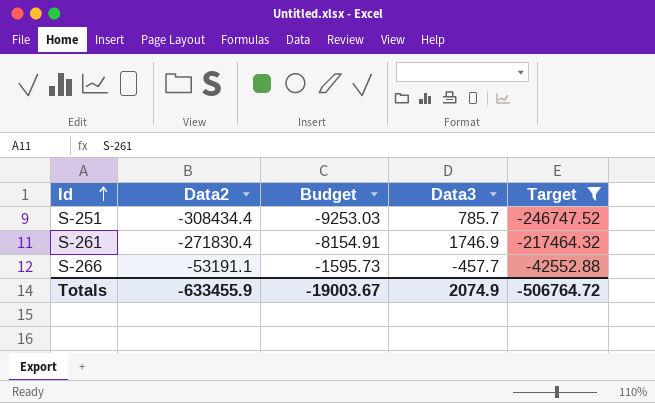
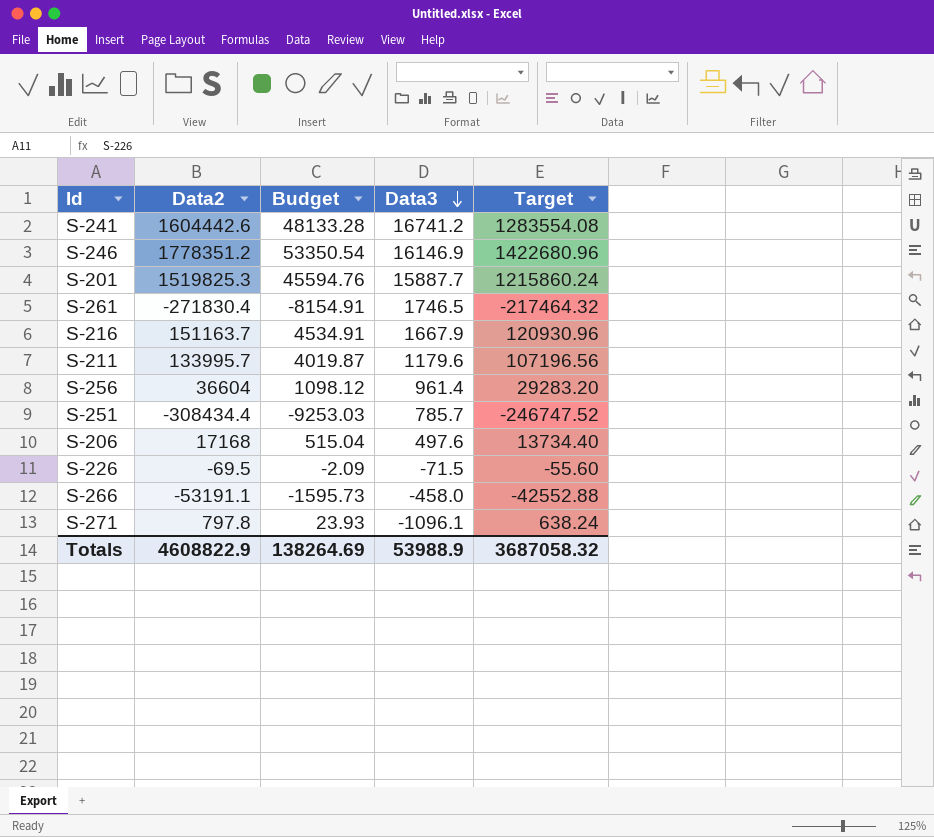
filter: Target <= -42552.88 -> none
row order: Id ascending -> Data3 descending
S-261 | Data3: 1746.9 -> 1746.5
S-266 | Data3: -457.7 -> -458.0
Totals | Data2: -633455.9 -> 4608822.9
Totals | Budget: -19003.67 -> 138264.69
Totals | Data3: 2074.9 -> 53988.9
Totals | Target: -506764.72 -> 3687058.32

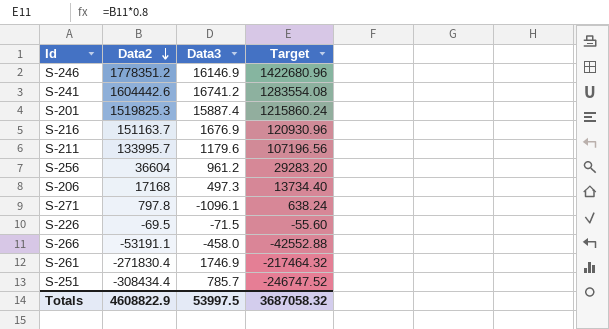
row order: Data3 descending -> Data2 descending
column Budget | formula: [Data2] * 0.03 -> none
S-201 | Data3: 15887.7 -> 15887.4
S-216 | Data3: 1667.9 -> 1676.9
S-256 | Data3: 961.4 -> 961.2
S-206 | Data3: 497.6 -> 497.3
S-261 | Data3: 1746.5 -> 1746.9
Totals | Data3: 53988.9 -> 53997.5

